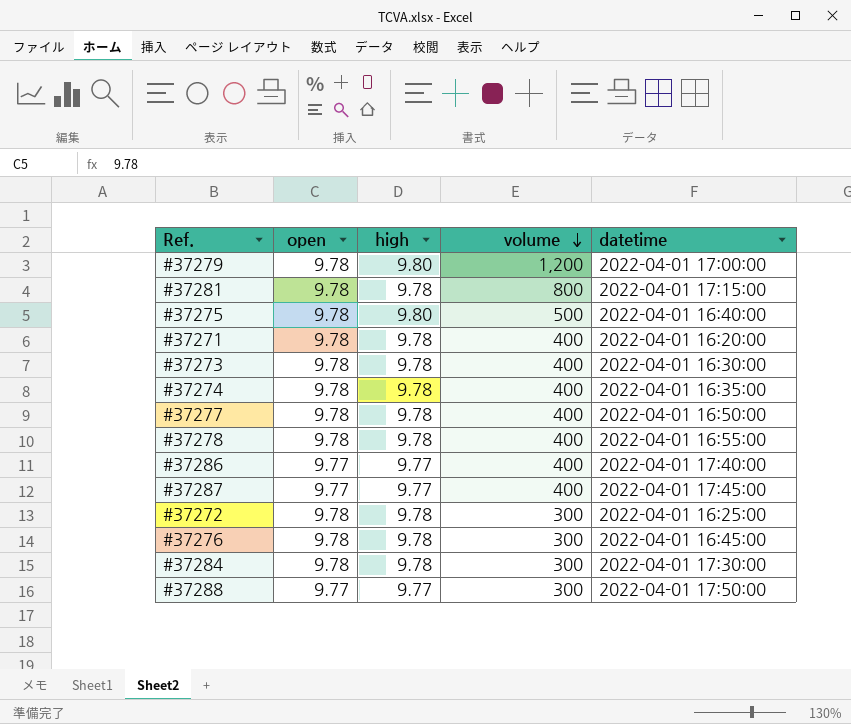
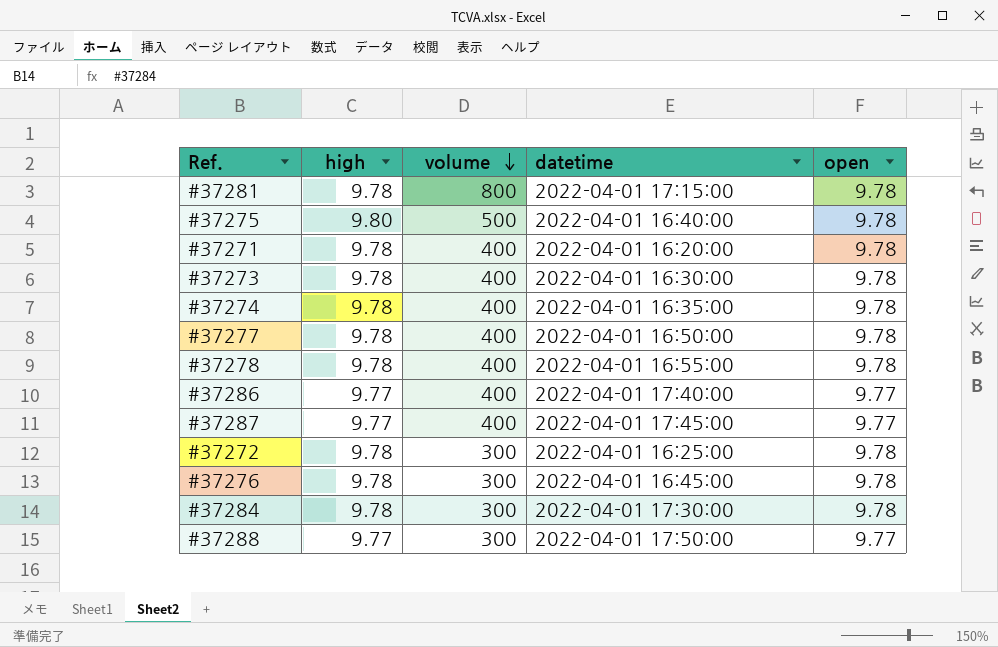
column open | position: 2 -> 5
row #37279: 9.78 | 9.80 | 1,200 | 2022-04-01 17:00:00 -> none

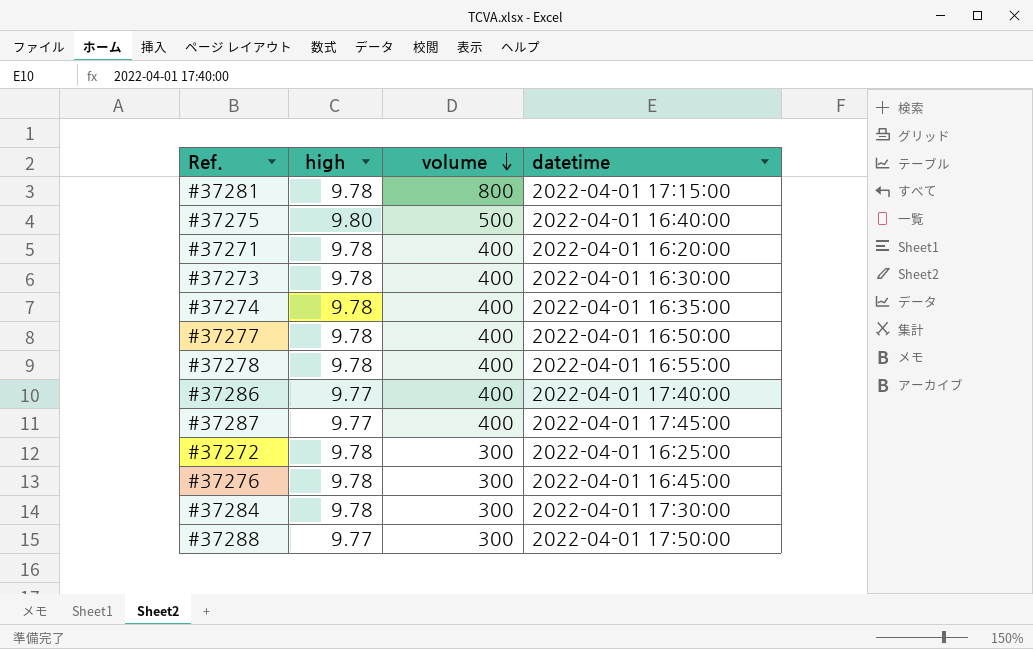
column open | position: 5 -> none

